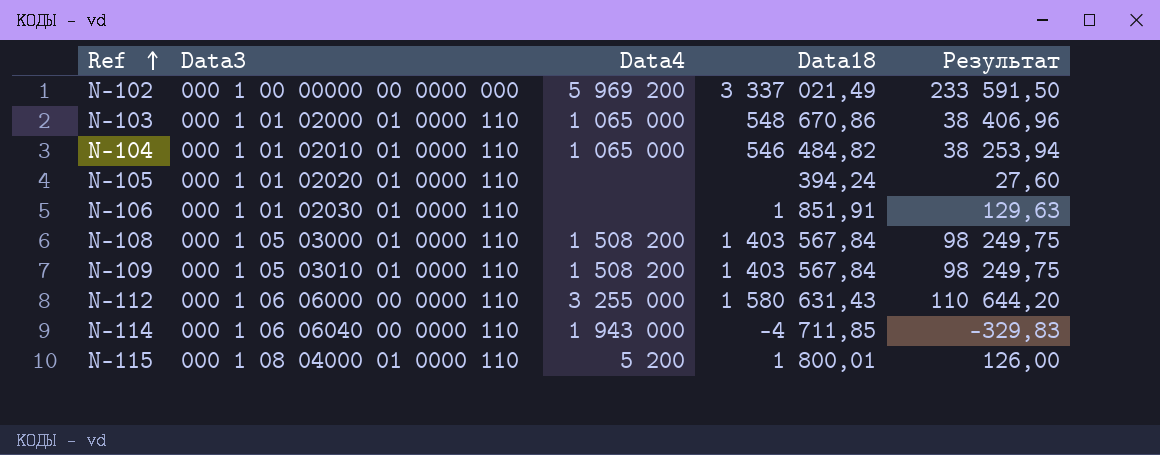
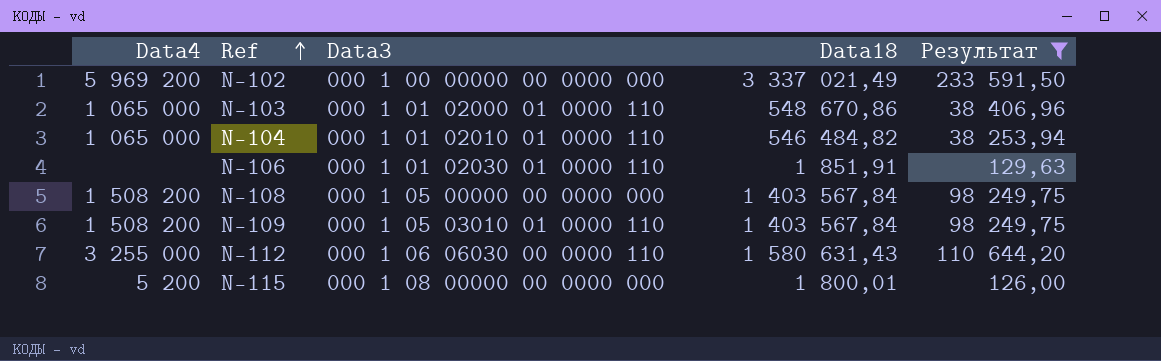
filter: none -> Результат >= 126,00
column Data4 | position: 3 -> 1
N-108 | Data3: 000 1 05 03000 01 0000 110 -> 000 1 05 00000 00 0000 000
N-112 | Data3: 000 1 06 06000 00 0000 110 -> 000 1 06 06030 00 0000 110
N-115 | Data3: 000 1 08 04000 01 0000 110 -> 000 1 08 00000 00 0000 000

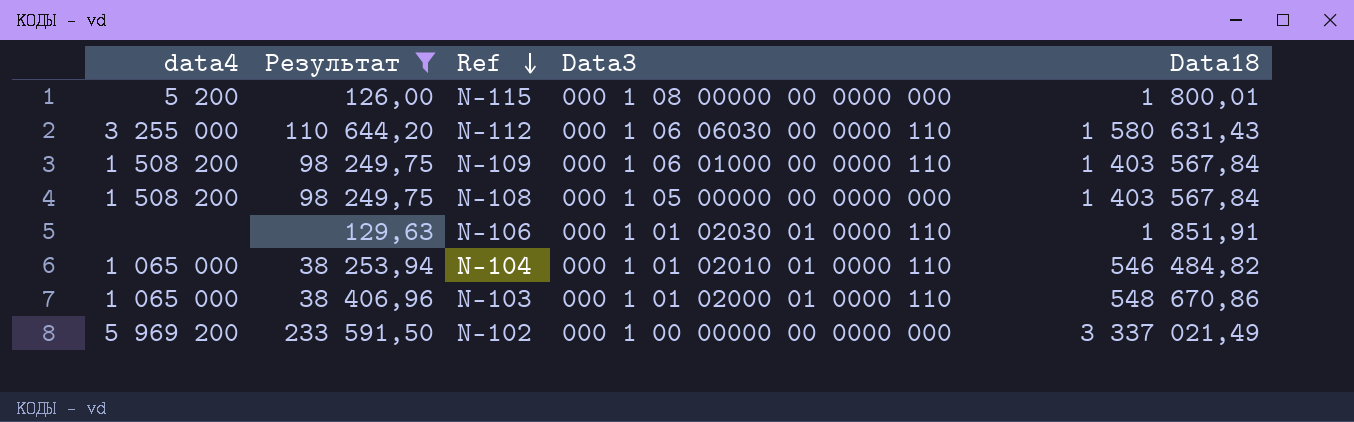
row order: Ref ascending -> Ref descending
column name: Data4 -> data4
column Результат | position: 5 -> 2
N-109 | Data3: 000 1 05 03010 01 0000 110 -> 000 1 06 01000 00 0000 110

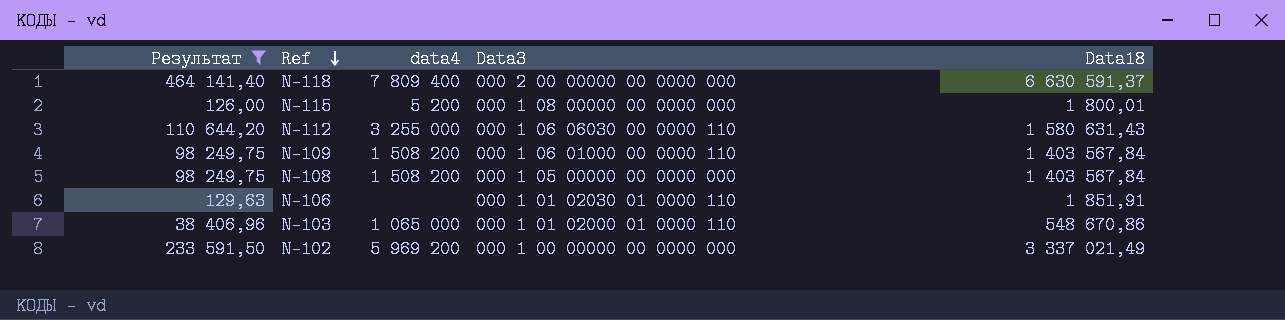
column data4 | position: 1 -> 3
row N-104: 1 065 000 | 38 253,94 | 000 1 01 02010 01 0000 110 | 546 484,82 -> none
row N-118: none -> 464 141,40 | 7 809 400 | 000 2 00 00000 00 0000 000 | 6 630 591,37

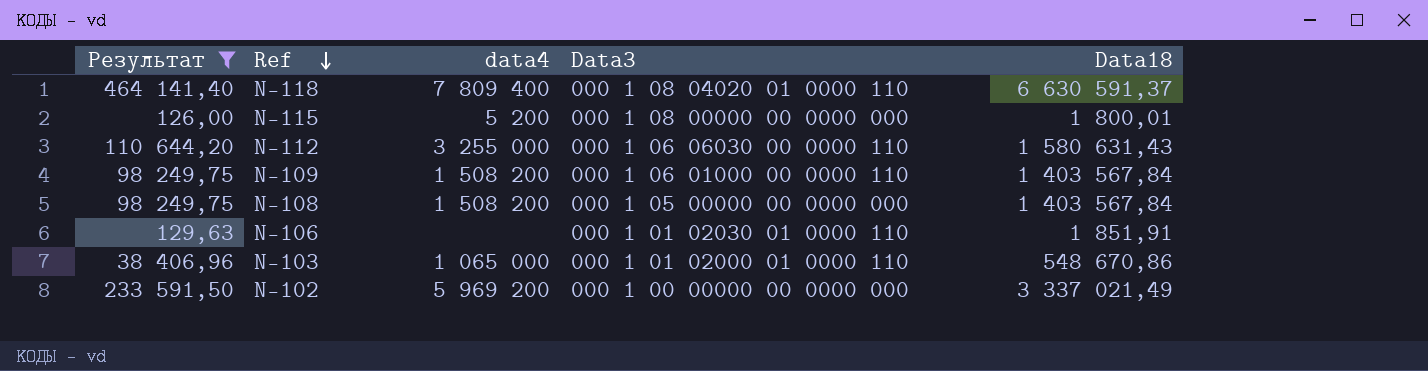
N-118 | Data3: 000 2 00 00000 00 0000 000 -> 000 1 08 04020 01 0000 110

